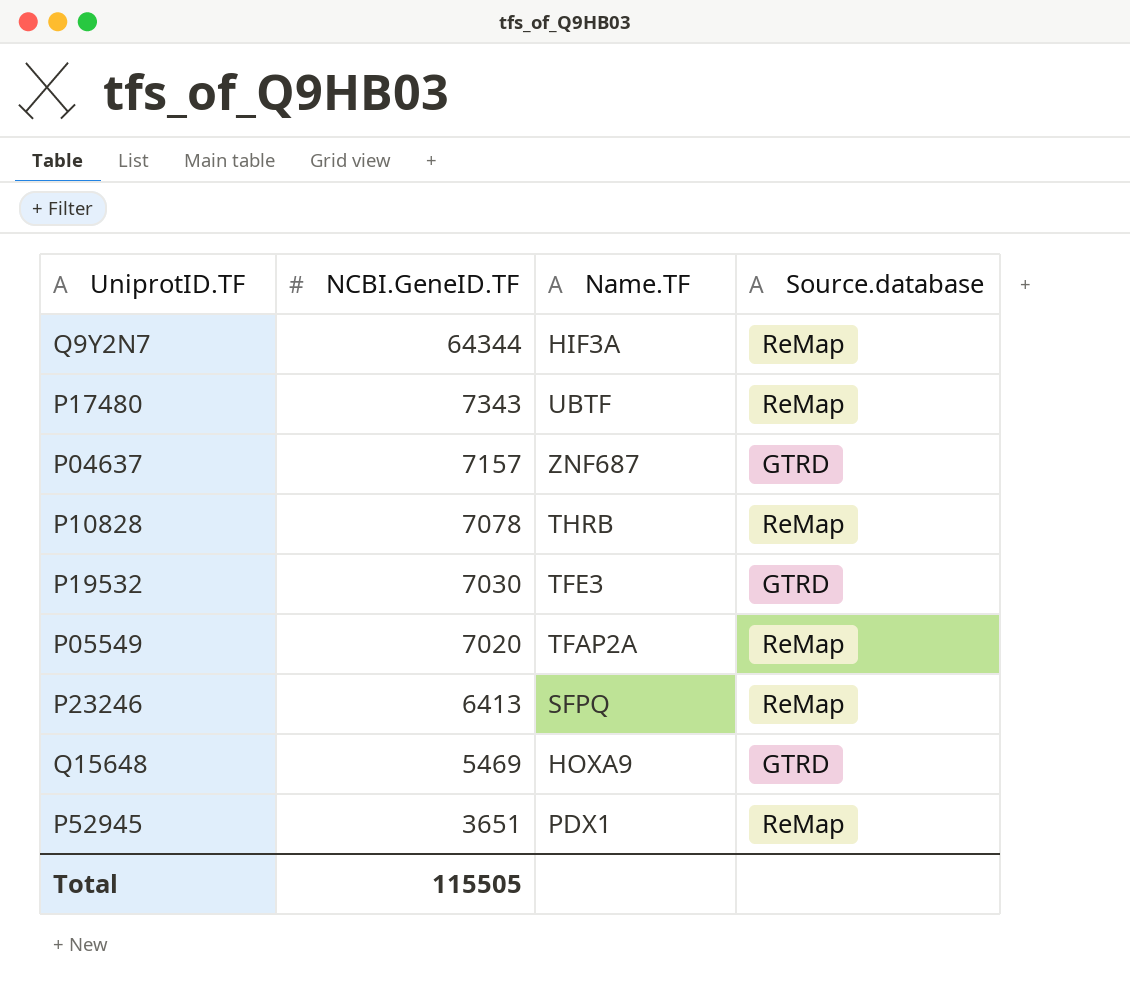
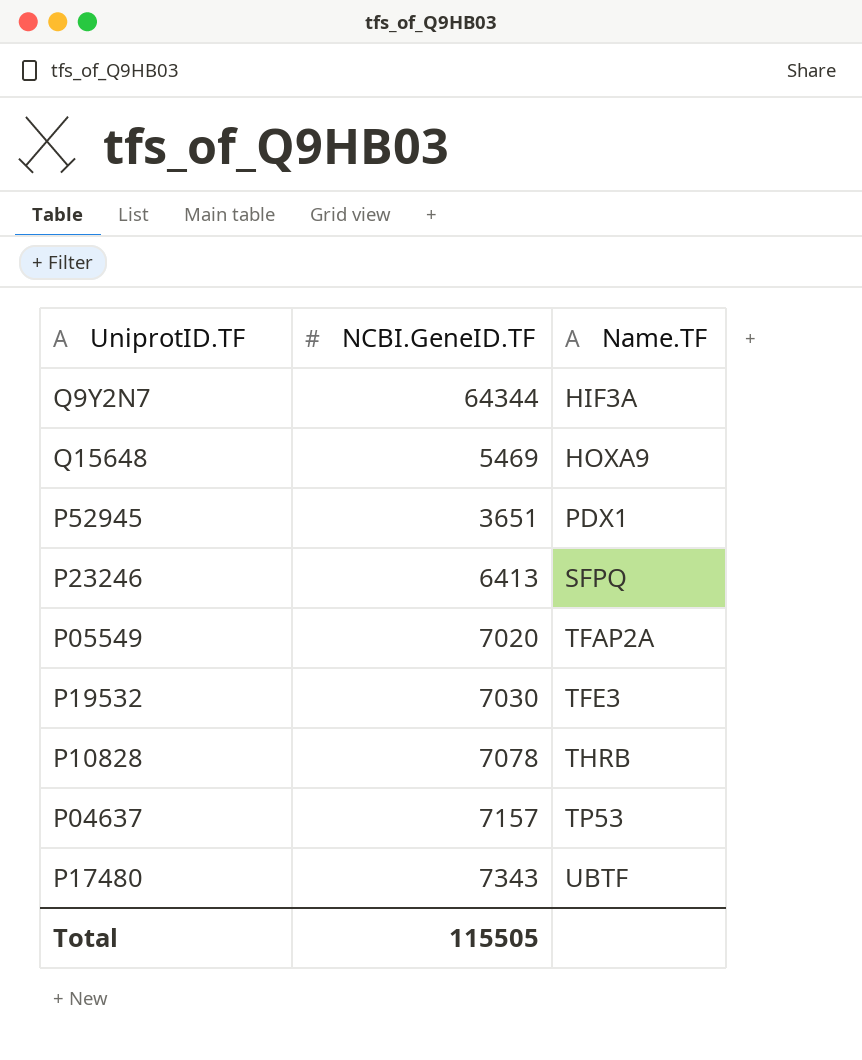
row order: NCBI.GeneID.TF descending -> Name.TF ascending
column Source.database | position: 4 -> none
P04637 | Name.TF: ZNF687 -> TP53

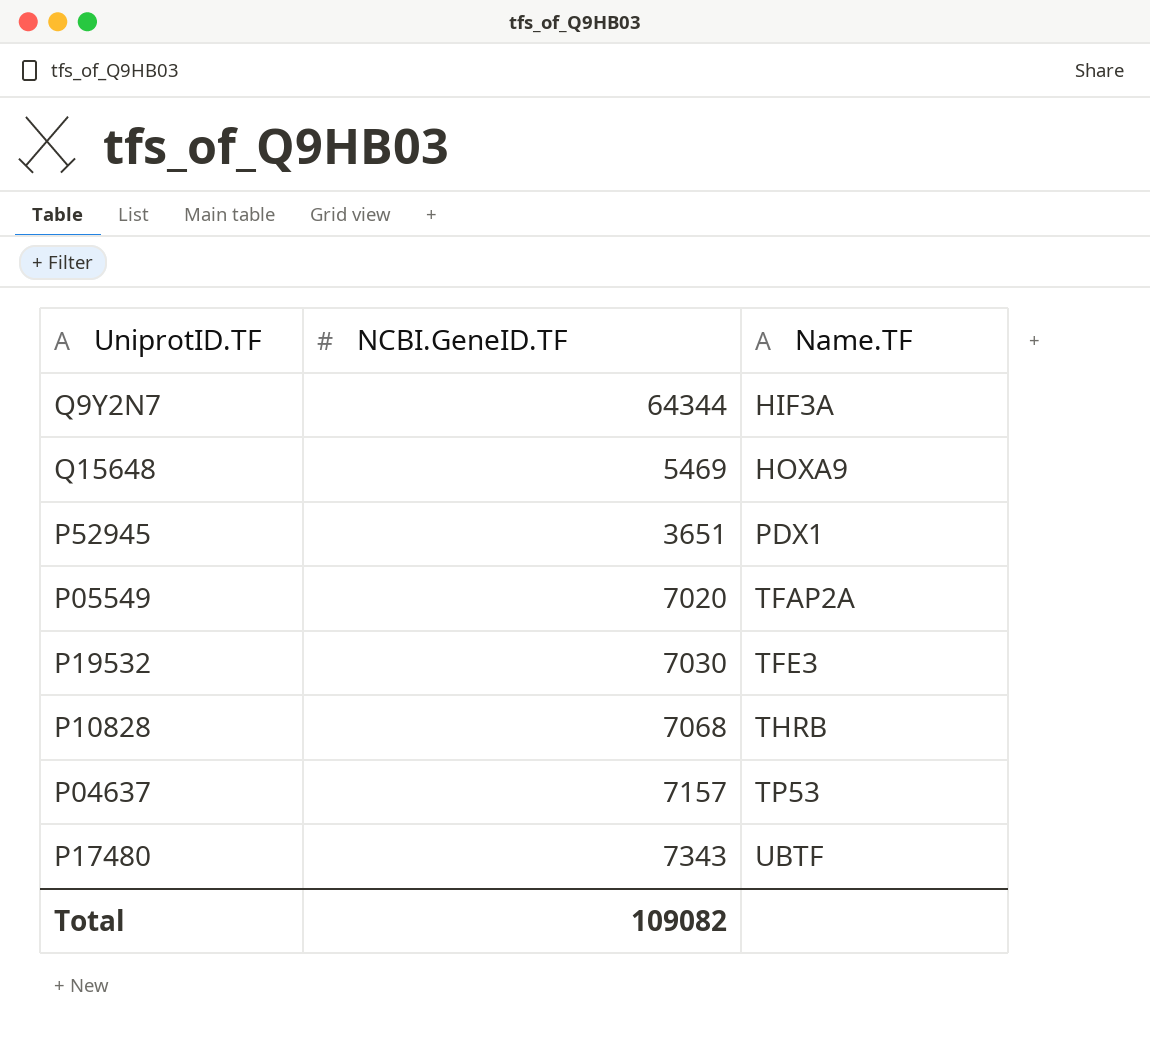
row P23246: 6413 | SFPQ -> none
P10828 | NCBI.GeneID.TF: 7078 -> 7068
Total | NCBI.GeneID.TF: 115505 -> 109082

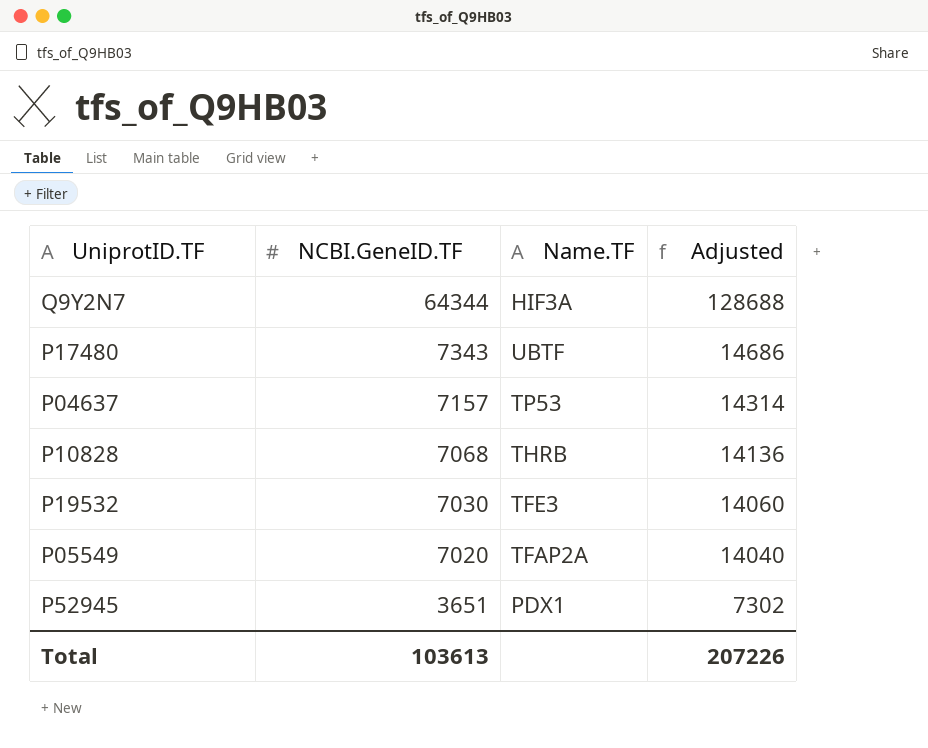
row order: Name.TF ascending -> NCBI.GeneID.TF descending
column Adjusted | formula: none -> [NCBI.GeneID.TF] * 2
row Q15648: 5469 | HOXA9 -> none
Total | NCBI.GeneID.TF: 109082 -> 103613

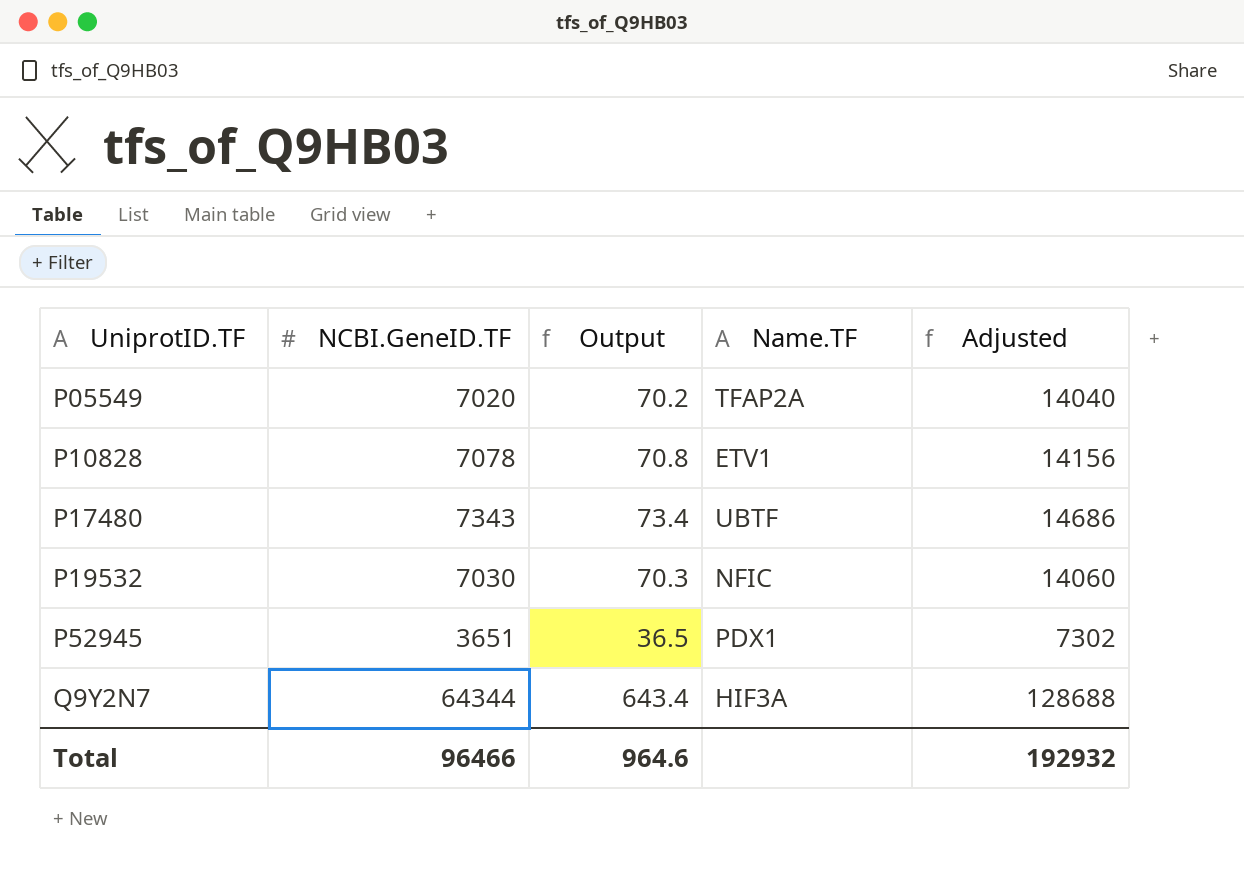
row order: NCBI.GeneID.TF descending -> UniprotID.TF ascending
column Output | formula: none -> [NCBI.GeneID.TF] * 0.01
row P04637: 7157 | TP53 | 14314 -> none
P10828 | NCBI.GeneID.TF: 7068 -> 7078
P10828 | Name.TF: THRB -> ETV1
P10828 | Adjusted: 14136 -> 14156
P19532 | Name.TF: TFE3 -> NFIC
Total | NCBI.GeneID.TF: 103613 -> 96466
Total | Adjusted: 207226 -> 192932

